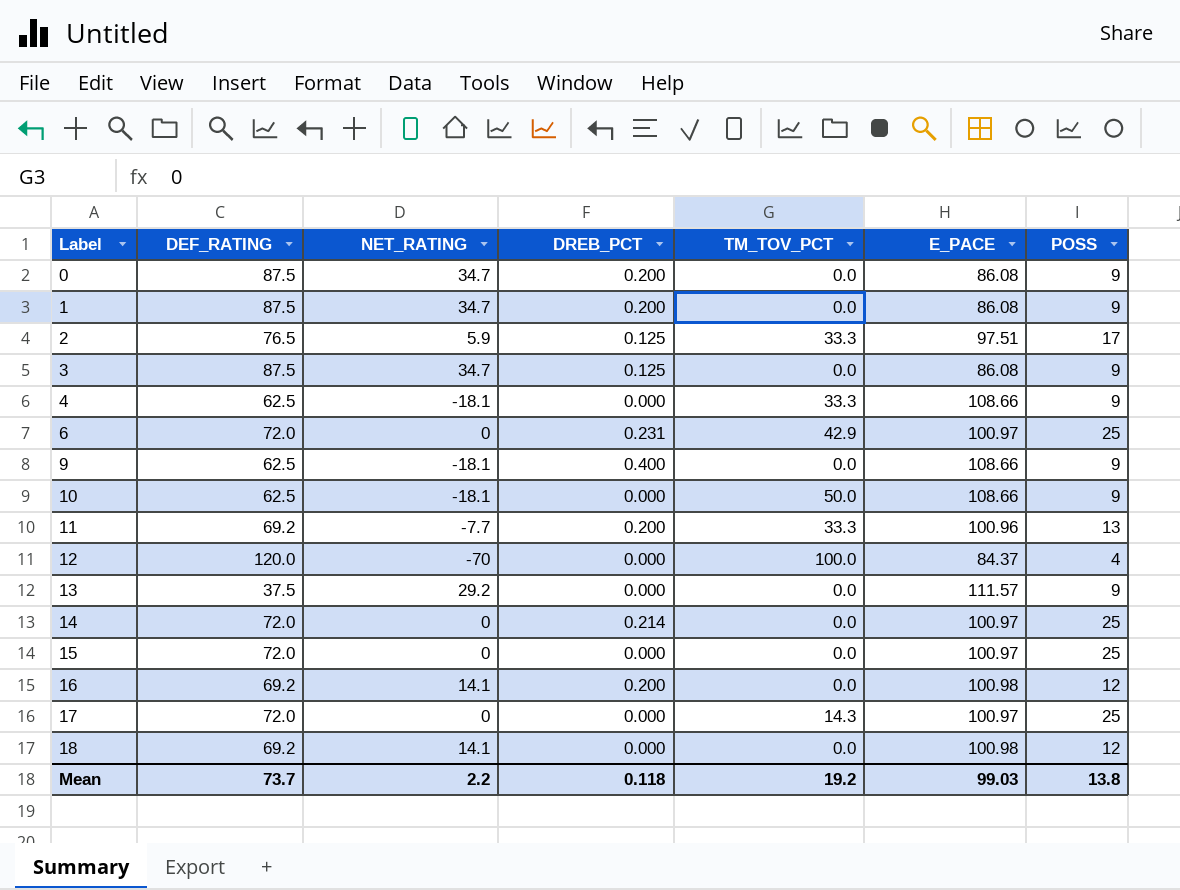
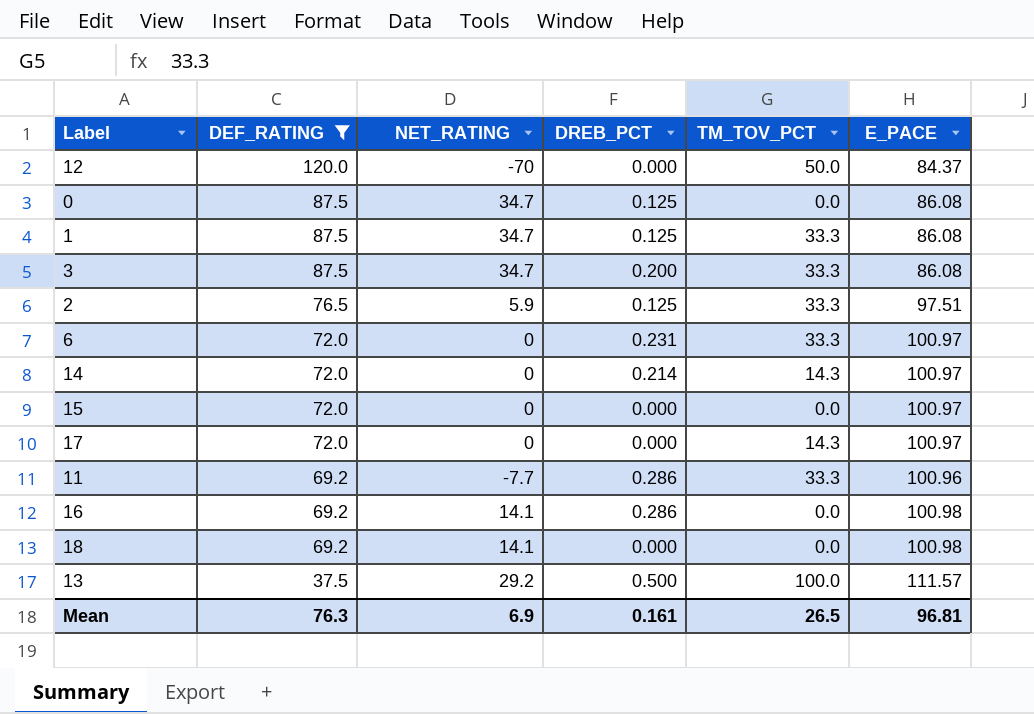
filter: none -> DEF_RATING != 62.5
row order: Label ascending -> DEF_RATING descending
column POSS | position: 7 -> none
12 | TM_TOV_PCT: 100.0 -> 50.0
0 | DREB_PCT: 0.200 -> 0.125
1 | DREB_PCT: 0.200 -> 0.125
1 | TM_TOV_PCT: 0.0 -> 33.3
3 | DREB_PCT: 0.125 -> 0.200
3 | TM_TOV_PCT: 0.0 -> 33.3
6 | TM_TOV_PCT: 42.9 -> 33.3
14 | TM_TOV_PCT: 0.0 -> 14.3
11 | DREB_PCT: 0.200 -> 0.286
16 | DREB_PCT: 0.200 -> 0.286
13 | DREB_PCT: 0.000 -> 0.500
13 | TM_TOV_PCT: 0.0 -> 100.0
Mean | DEF_RATING: 73.7 -> 76.3
Mean | NET_RATING: 2.2 -> 6.9
Mean | DREB_PCT: 0.118 -> 0.161
Mean | TM_TOV_PCT: 19.2 -> 26.5
Mean | E_PACE: 99.03 -> 96.81

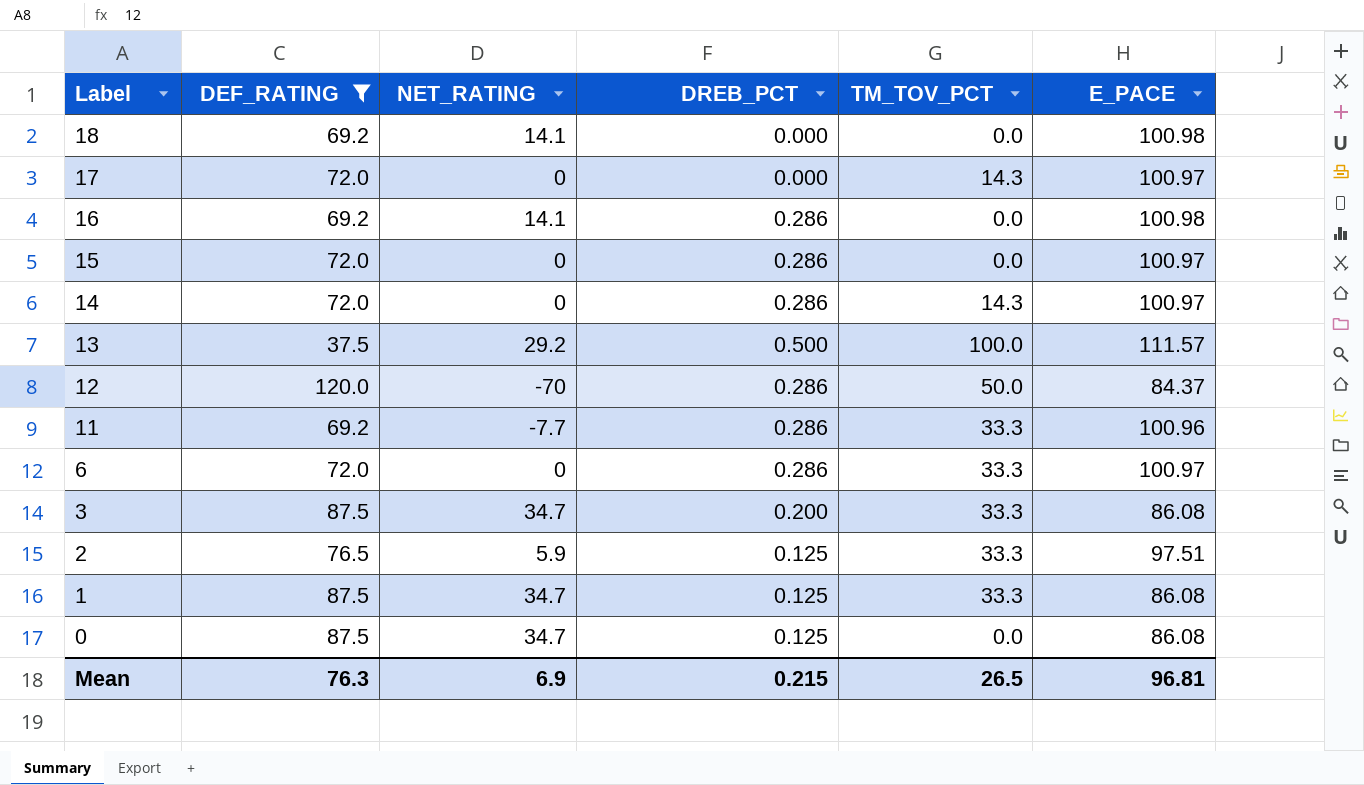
row order: DEF_RATING descending -> Label descending
15 | DREB_PCT: 0.000 -> 0.286
14 | DREB_PCT: 0.214 -> 0.286
12 | DREB_PCT: 0.000 -> 0.286
6 | DREB_PCT: 0.231 -> 0.286
Mean | DREB_PCT: 0.161 -> 0.215

